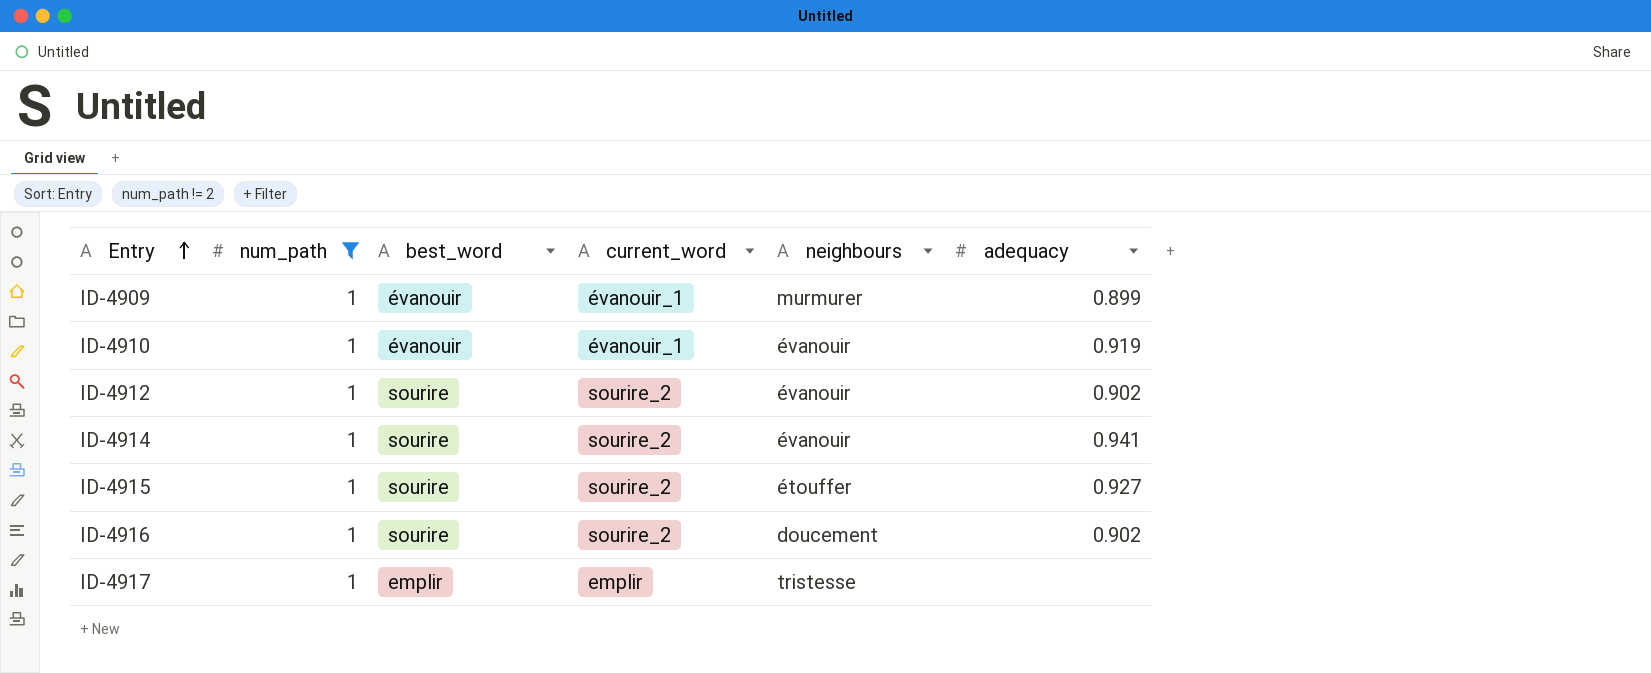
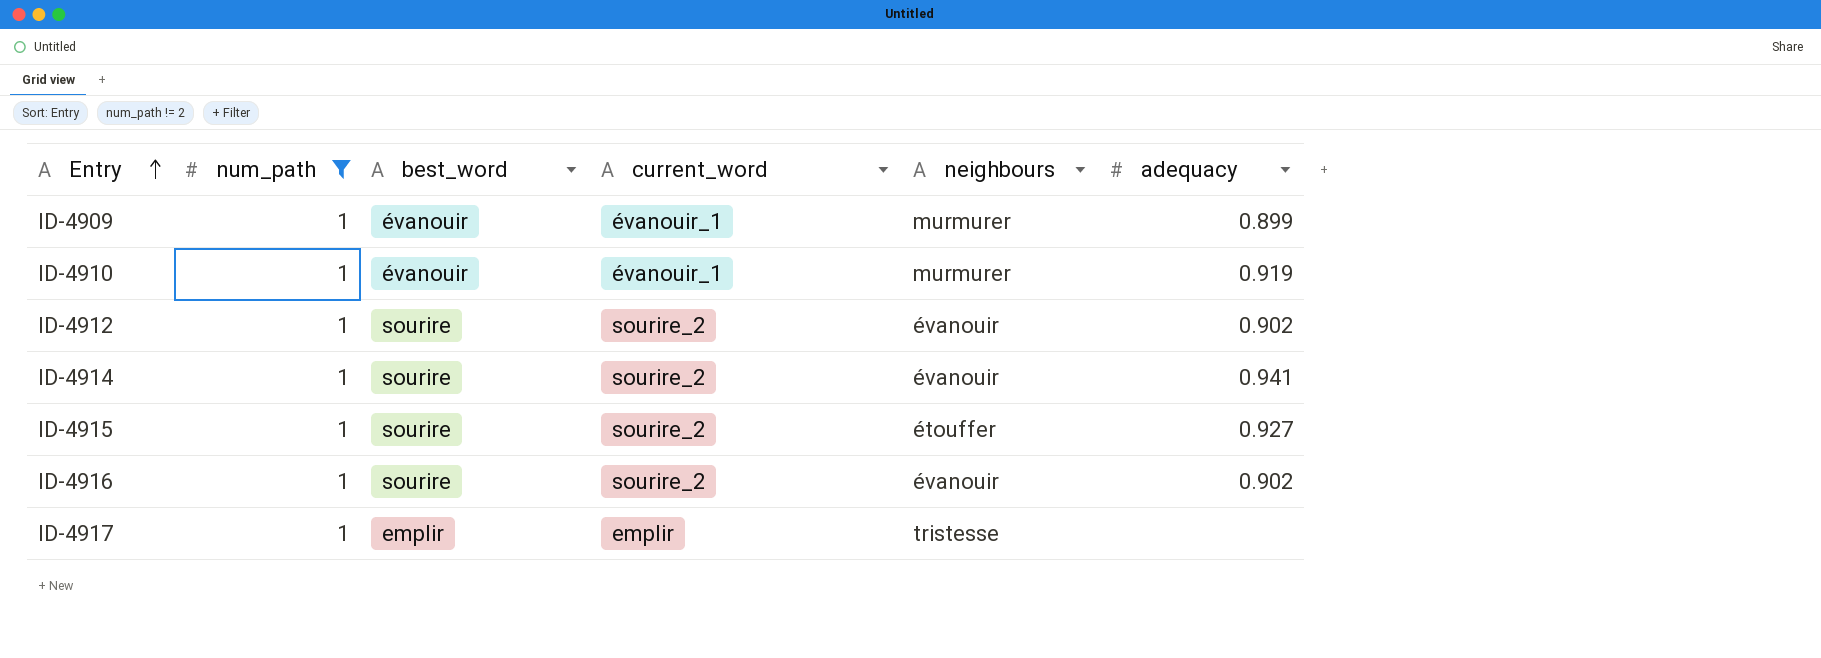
ID-4910 | neighbours: évanouir -> murmurer
ID-4916 | neighbours: doucement -> évanouir

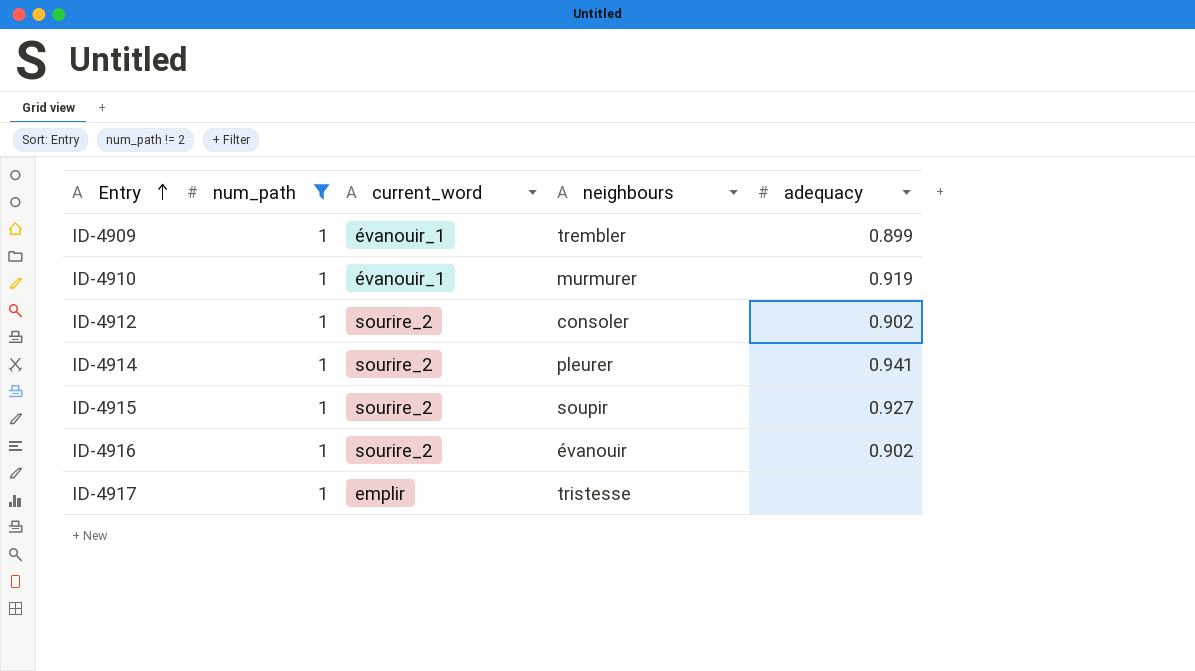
column best_word | position: 3 -> none
ID-4909 | neighbours: murmurer -> trembler
ID-4912 | neighbours: évanouir -> consoler
ID-4914 | neighbours: évanouir -> pleurer
ID-4915 | neighbours: étouffer -> soupir

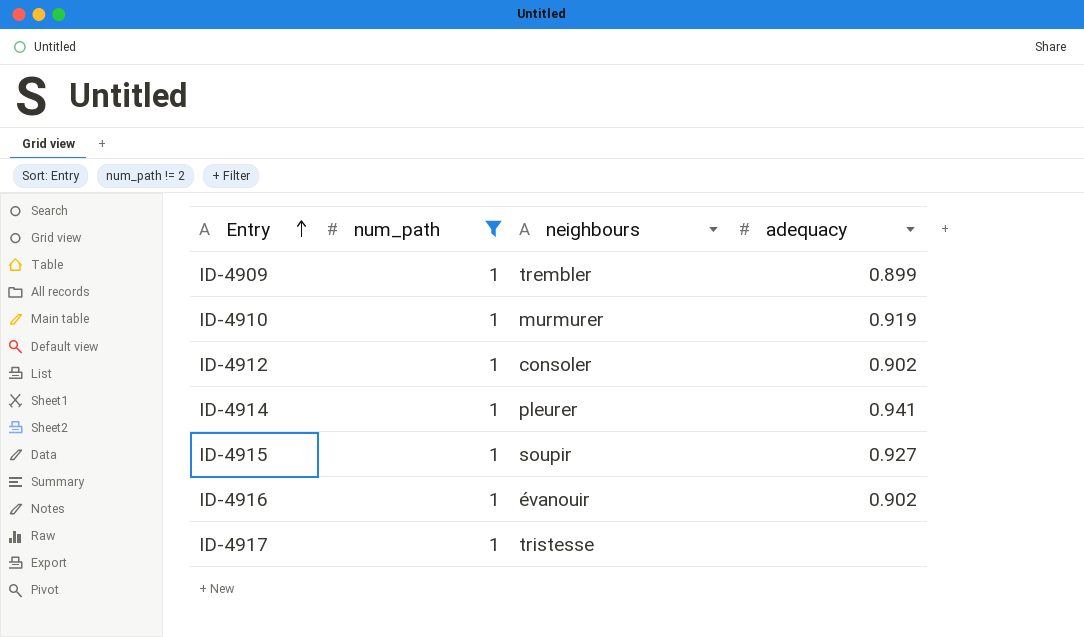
column current_word | position: 3 -> none

